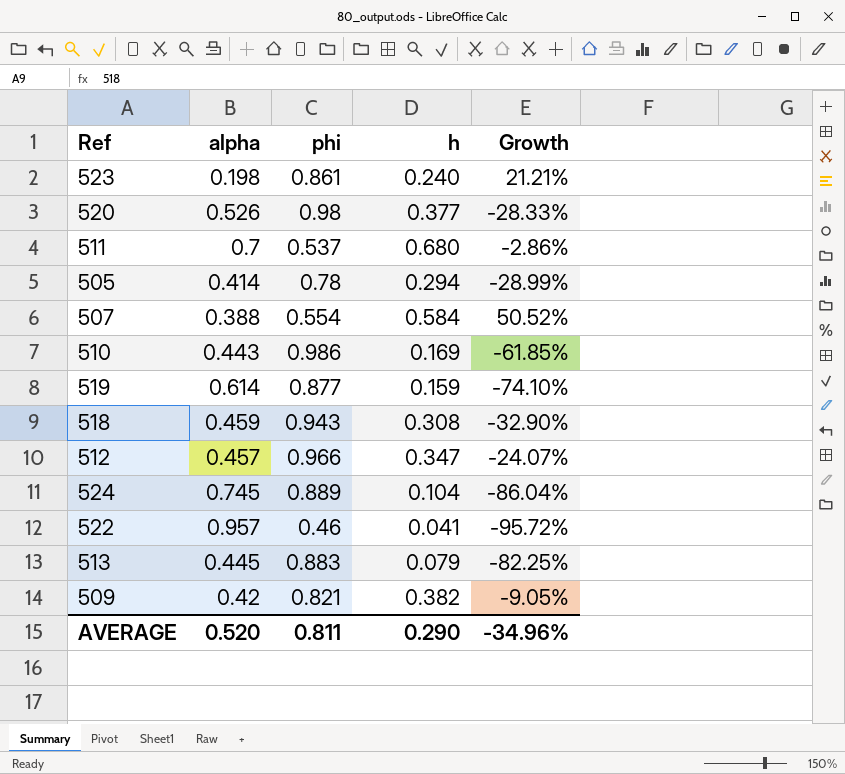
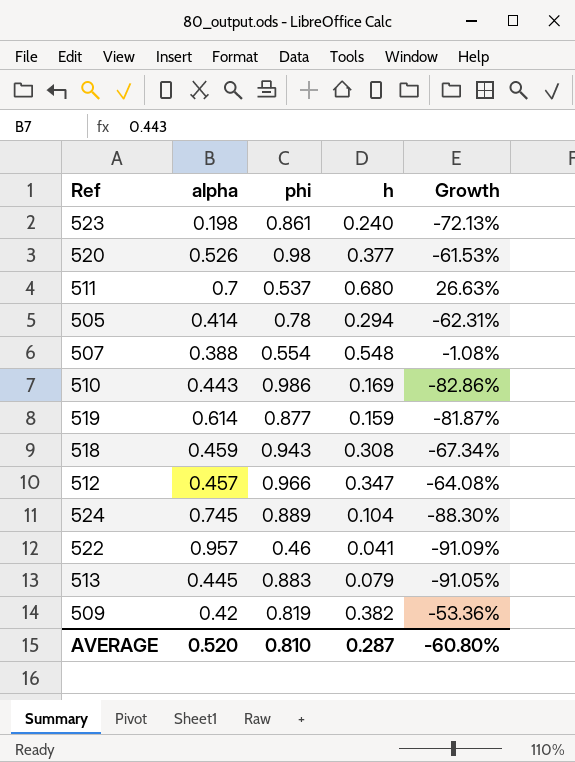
column Growth | formula: ([h] - [alpha]) / [alpha] -> ([h] - [phi]) / [phi]
507 | h: 0.584 -> 0.548
509 | phi: 0.821 -> 0.819
AVERAGE | phi: 0.811 -> 0.810
AVERAGE | h: 0.290 -> 0.287
AVERAGE | Growth: -34.96% -> -60.80%

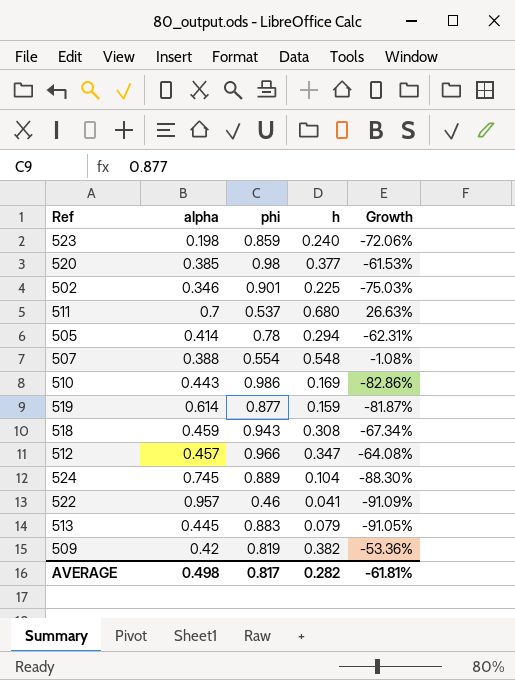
523 | phi: 0.861 -> 0.859
523 | Growth: -72.13% -> -72.06%
520 | alpha: 0.526 -> 0.385
row 502: none -> 0.346 | 0.901 | 0.225 | -75.03%
AVERAGE | alpha: 0.520 -> 0.498
AVERAGE | phi: 0.810 -> 0.817
AVERAGE | h: 0.287 -> 0.282
AVERAGE | Growth: -60.80% -> -61.81%

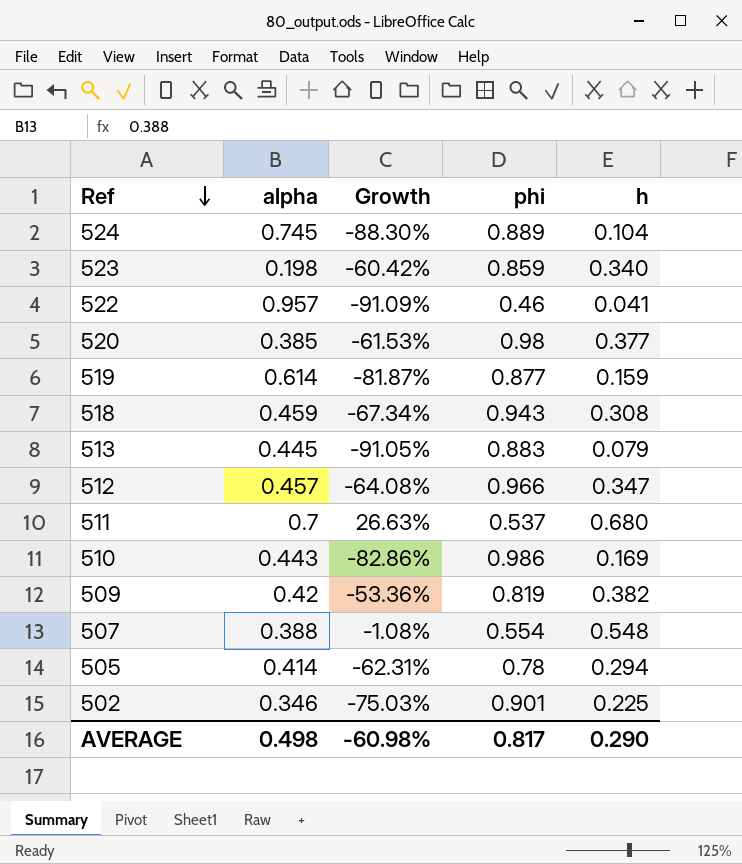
row order: none -> Ref descending
column Growth | position: 5 -> 3
523 | Growth: -72.06% -> -60.42%
523 | h: 0.240 -> 0.340
AVERAGE | Growth: -61.81% -> -60.98%
AVERAGE | h: 0.282 -> 0.290

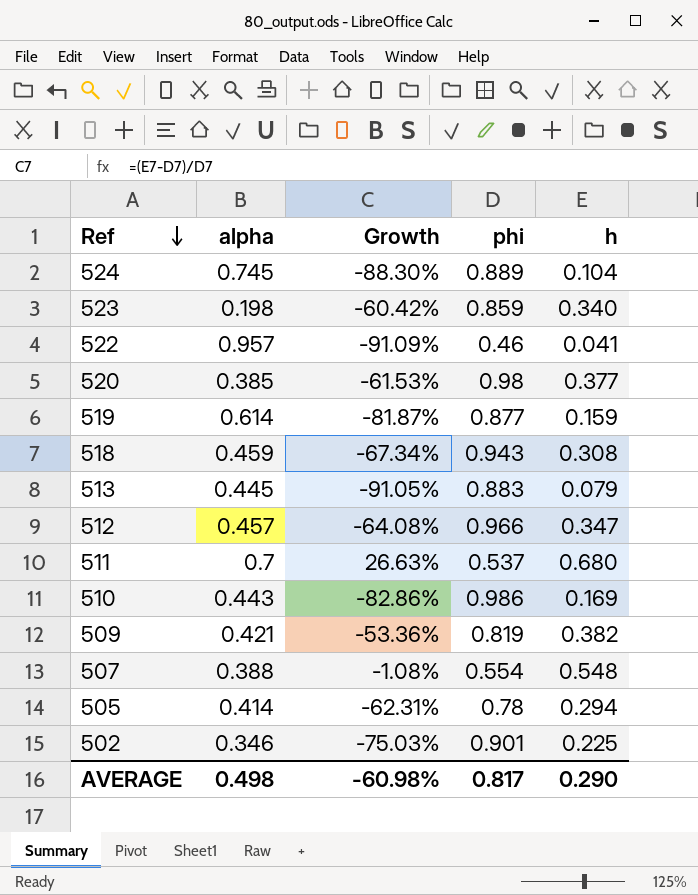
509 | alpha: 0.42 -> 0.421

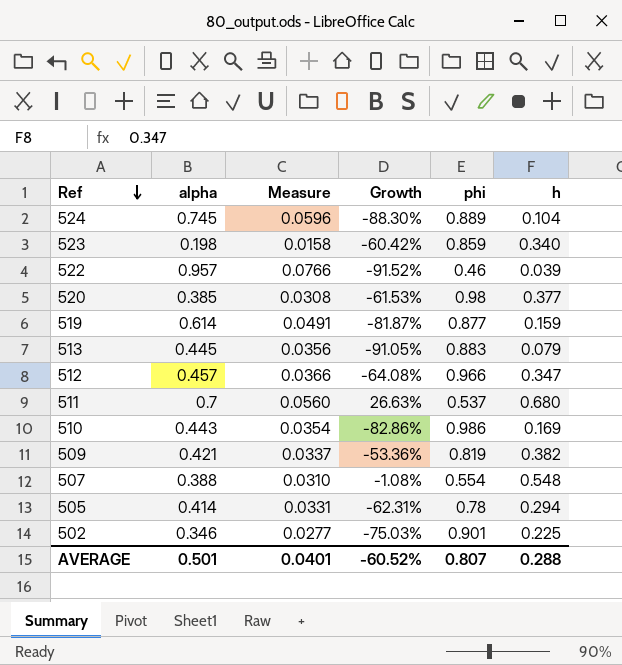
column Measure | formula: none -> [alpha] * 0.08
row 518: 0.459 | -67.34% | 0.943 | 0.308 -> none
522 | Growth: -91.09% -> -91.52%
522 | h: 0.041 -> 0.039
AVERAGE | alpha: 0.498 -> 0.501
AVERAGE | Growth: -60.98% -> -60.52%
AVERAGE | phi: 0.817 -> 0.807
AVERAGE | h: 0.290 -> 0.288

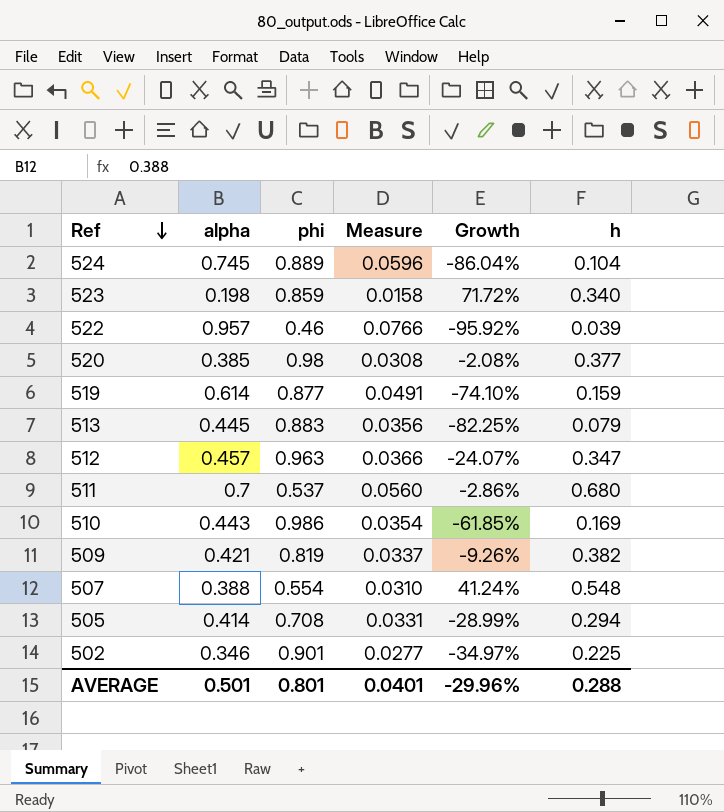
column phi | position: 5 -> 3
column Growth | formula: ([h] - [phi]) / [phi] -> ([h] - [alpha]) / [alpha]
512 | phi: 0.966 -> 0.963
505 | phi: 0.78 -> 0.708
AVERAGE | phi: 0.807 -> 0.801
AVERAGE | Growth: -60.52% -> -29.96%

